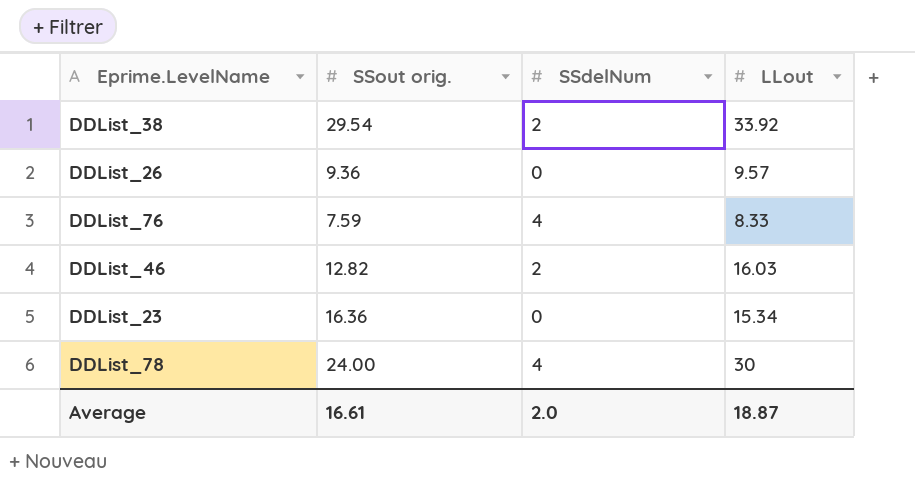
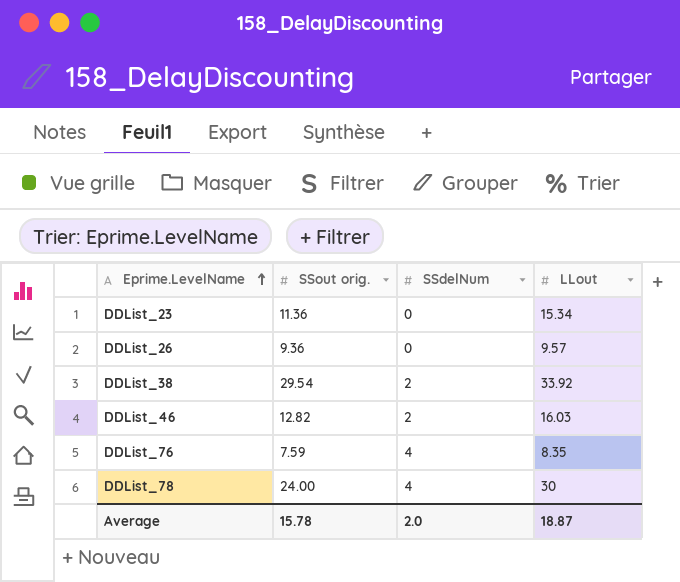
row order: none -> Eprime.LevelName ascending
DDList_23 | SSout orig.: 16.36 -> 11.36
DDList_76 | LLout: 8.33 -> 8.35
Average | SSout orig.: 16.61 -> 15.78

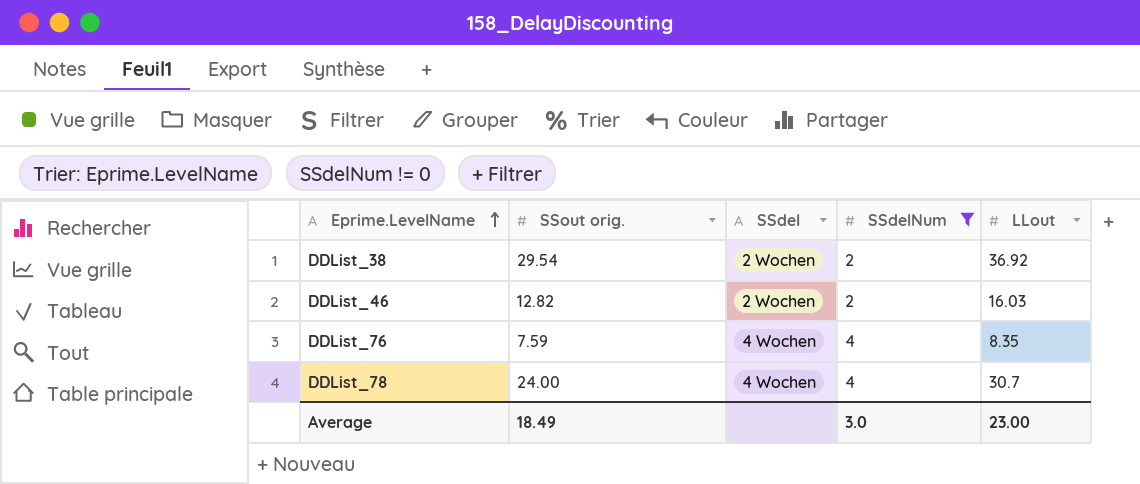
filter: none -> SSdelNum != 0
column SSdel | position: none -> 3
DDList_38 | LLout: 33.92 -> 36.92
DDList_78 | LLout: 30 -> 30.7
Average | SSout orig.: 15.78 -> 18.49
Average | SSdelNum: 2.0 -> 3.0
Average | LLout: 18.87 -> 23.00

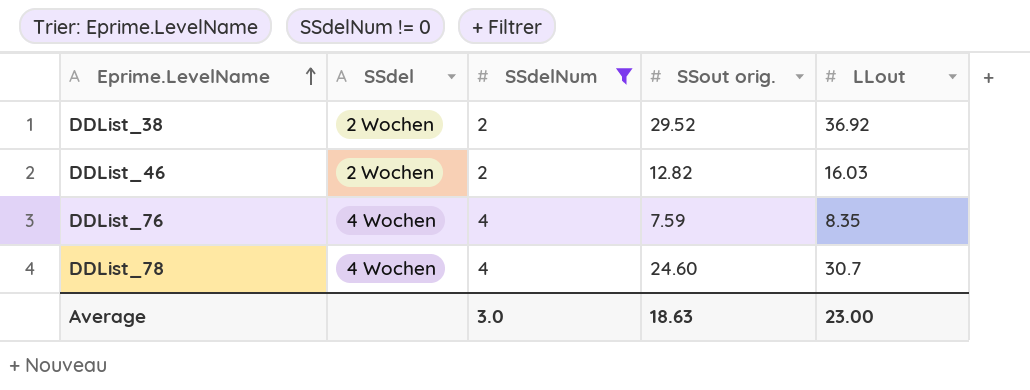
column SSout orig. | position: 2 -> 4
DDList_38 | SSout orig.: 29.54 -> 29.52
DDList_78 | SSout orig.: 24.00 -> 24.60
Average | SSout orig.: 18.49 -> 18.63

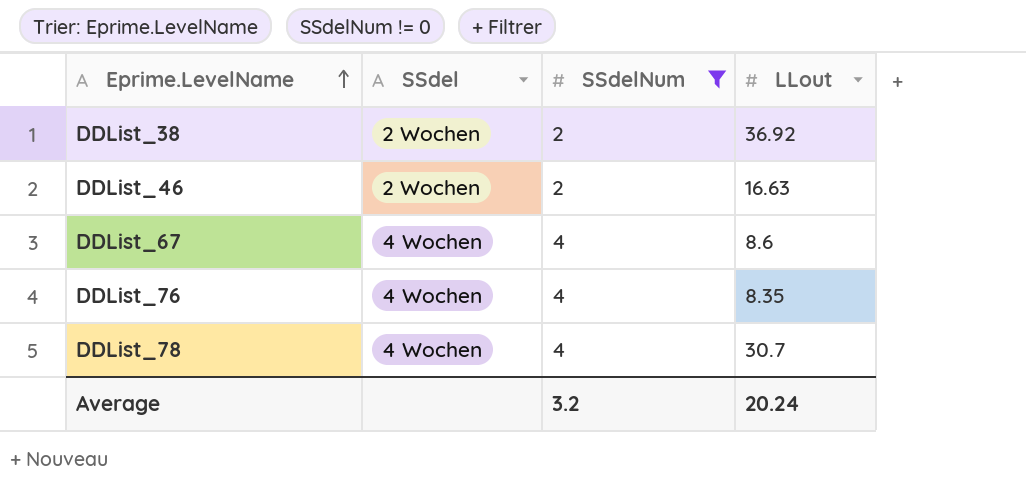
column SSout orig. | position: 4 -> none
DDList_46 | LLout: 16.03 -> 16.63
row DDList_67: none -> 4 Wochen | 4 | 8.6
Average | SSdelNum: 3.0 -> 3.2
Average | LLout: 23.00 -> 20.24

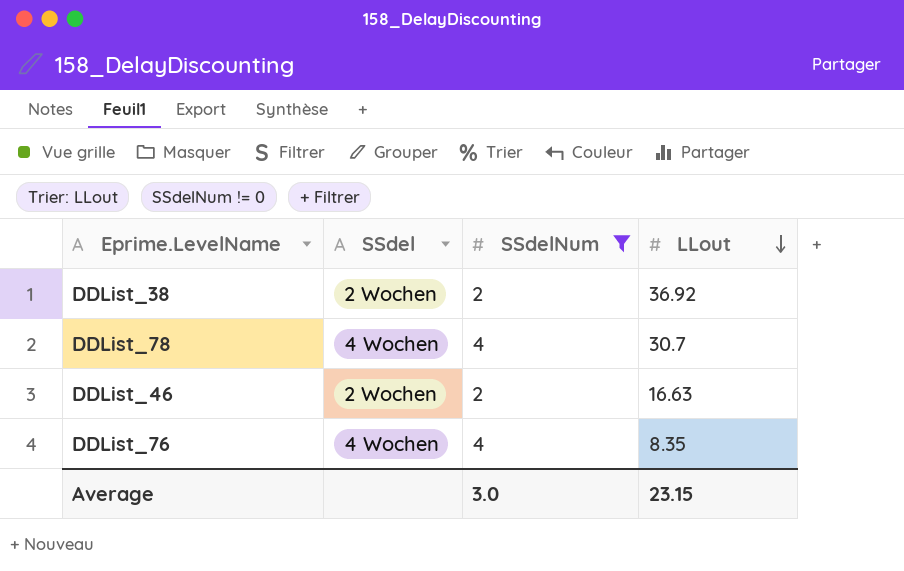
row order: Eprime.LevelName ascending -> LLout descending
row DDList_67: 4 Wochen | 4 | 8.6 -> none
Average | SSdelNum: 3.2 -> 3.0
Average | LLout: 20.24 -> 23.15

